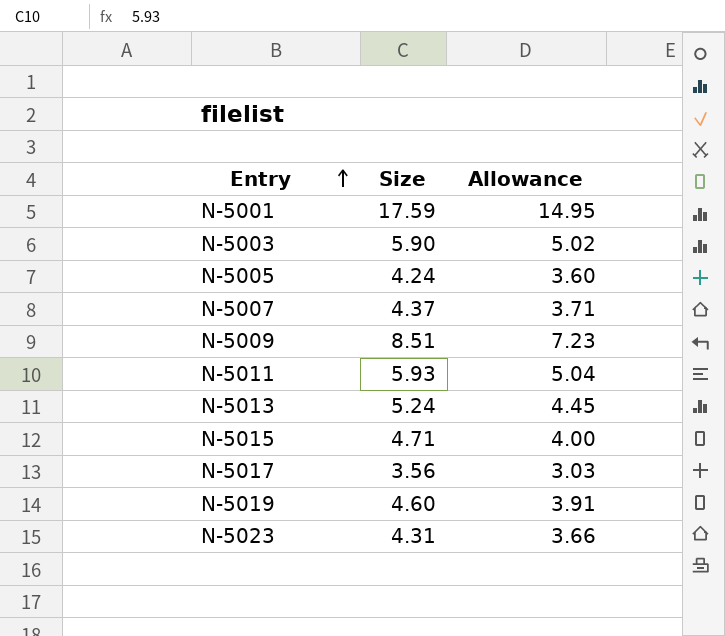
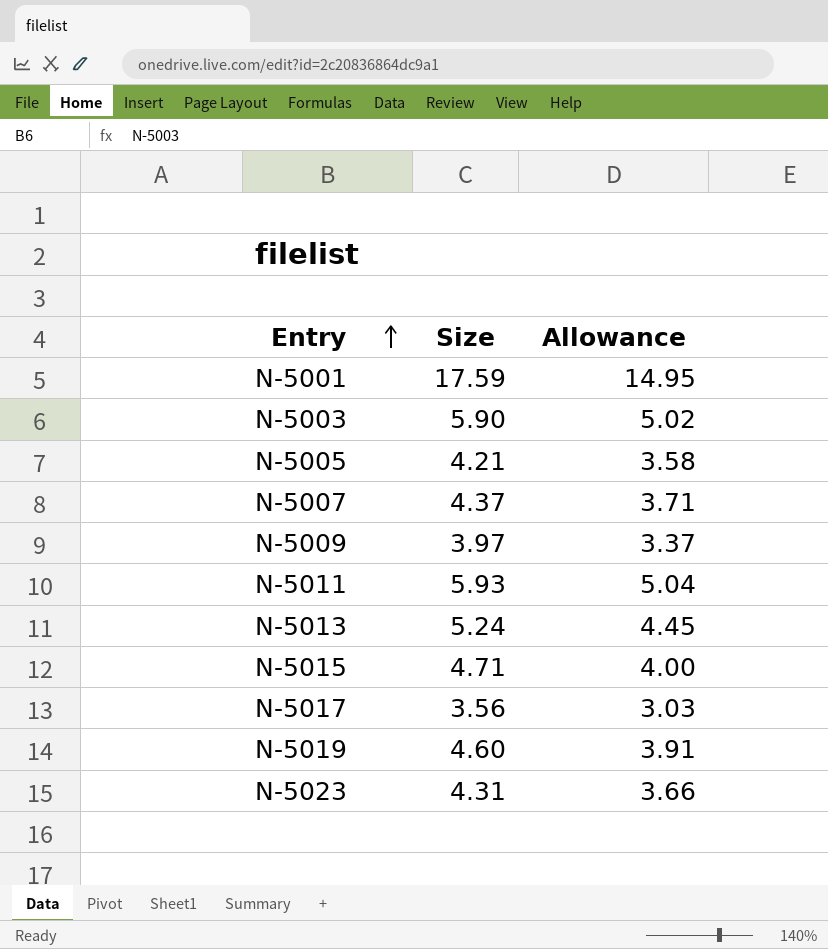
N-5005 | Size: 4.24 -> 4.21
N-5005 | Allowance: 3.60 -> 3.58
N-5009 | Size: 8.51 -> 3.97
N-5009 | Allowance: 7.23 -> 3.37

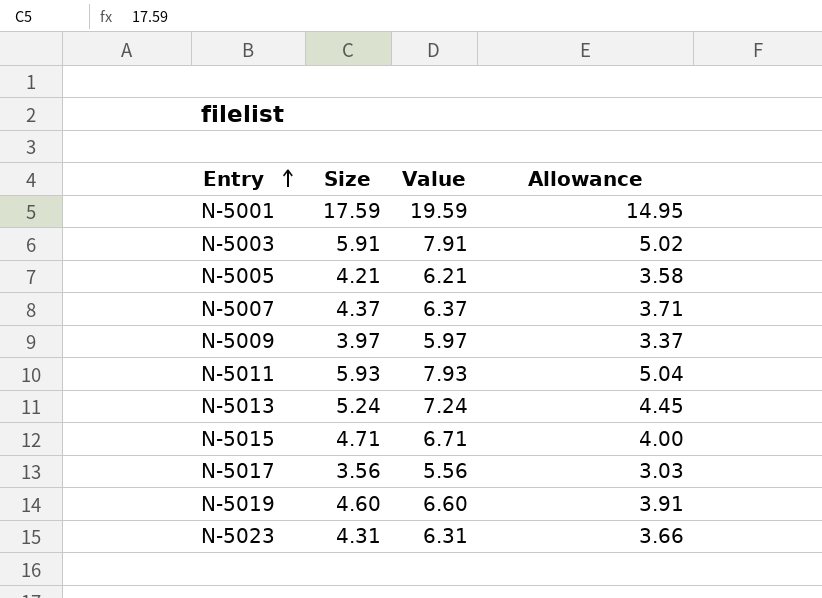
column Value | formula: none -> [Size] + 2
N-5003 | Size: 5.90 -> 5.91

